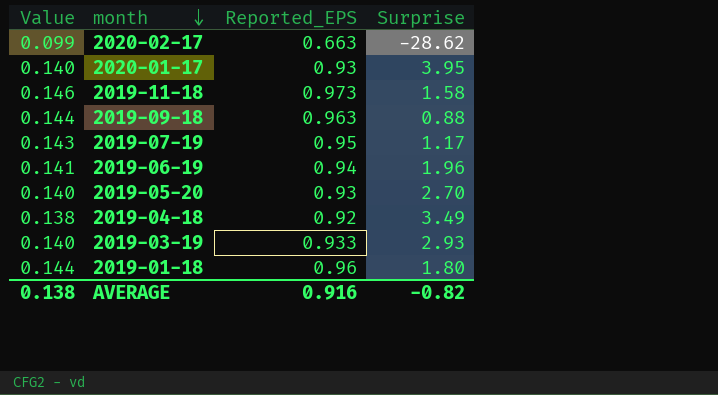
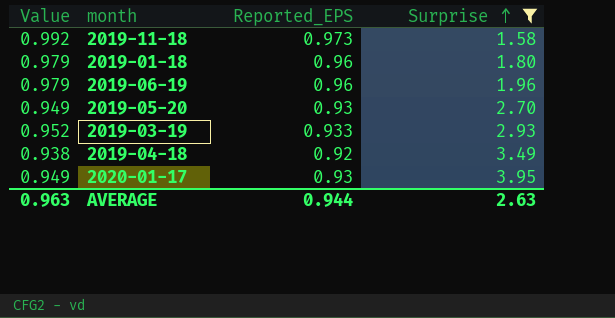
filter: none -> Surprise >= 1.58
row order: month descending -> Surprise ascending
column Value | formula: [Reported_EPS] * 0.15 -> [Reported_EPS] * 1.02
2019-06-19 | Reported_EPS: 0.94 -> 0.96
AVERAGE | Value: 0.138 -> 0.963
AVERAGE | Reported_EPS: 0.916 -> 0.944
AVERAGE | Surprise: -0.82 -> 2.63

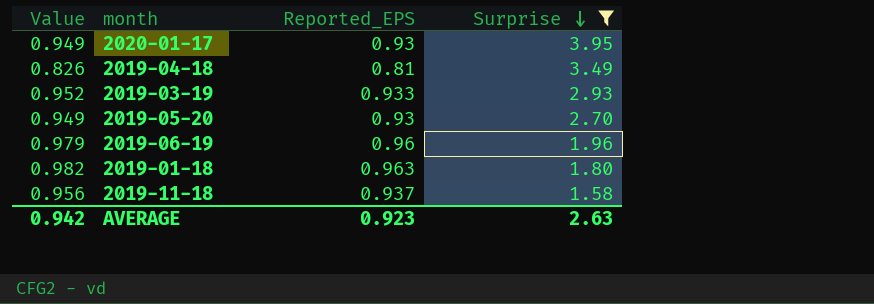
row order: Surprise ascending -> Surprise descending
2019-04-18 | Value: 0.938 -> 0.826
2019-04-18 | Reported_EPS: 0.92 -> 0.81
2019-01-18 | Value: 0.979 -> 0.982
2019-01-18 | Reported_EPS: 0.96 -> 0.963
2019-11-18 | Value: 0.992 -> 0.956
2019-11-18 | Reported_EPS: 0.973 -> 0.937
AVERAGE | Value: 0.963 -> 0.942
AVERAGE | Reported_EPS: 0.944 -> 0.923

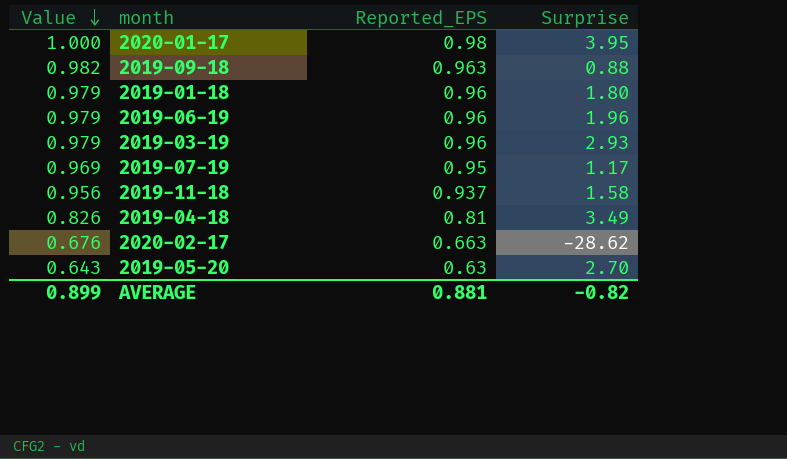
filter: Surprise >= 1.58 -> none
row order: Surprise descending -> Value descending
2020-01-17 | Value: 0.949 -> 1.000
2020-01-17 | Reported_EPS: 0.93 -> 0.98
2019-01-18 | Value: 0.982 -> 0.979
2019-01-18 | Reported_EPS: 0.963 -> 0.96
2019-03-19 | Value: 0.952 -> 0.979
2019-03-19 | Reported_EPS: 0.933 -> 0.96
2019-05-20 | Value: 0.949 -> 0.643
2019-05-20 | Reported_EPS: 0.93 -> 0.63
AVERAGE | Value: 0.942 -> 0.899
AVERAGE | Reported_EPS: 0.923 -> 0.881
AVERAGE | Surprise: 2.63 -> -0.82

